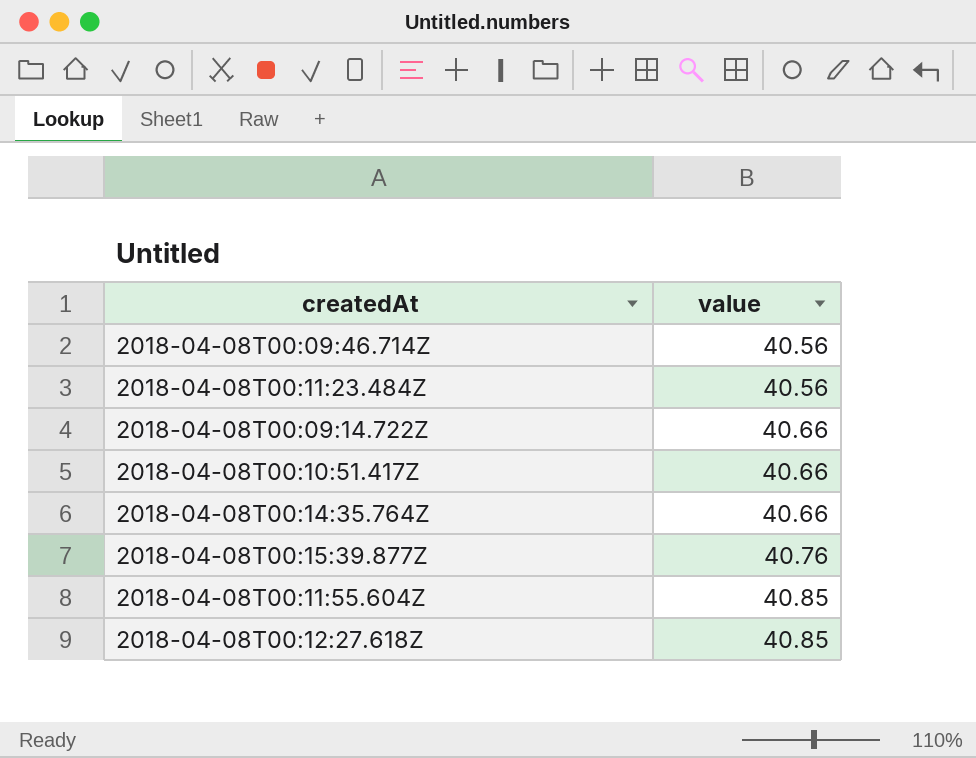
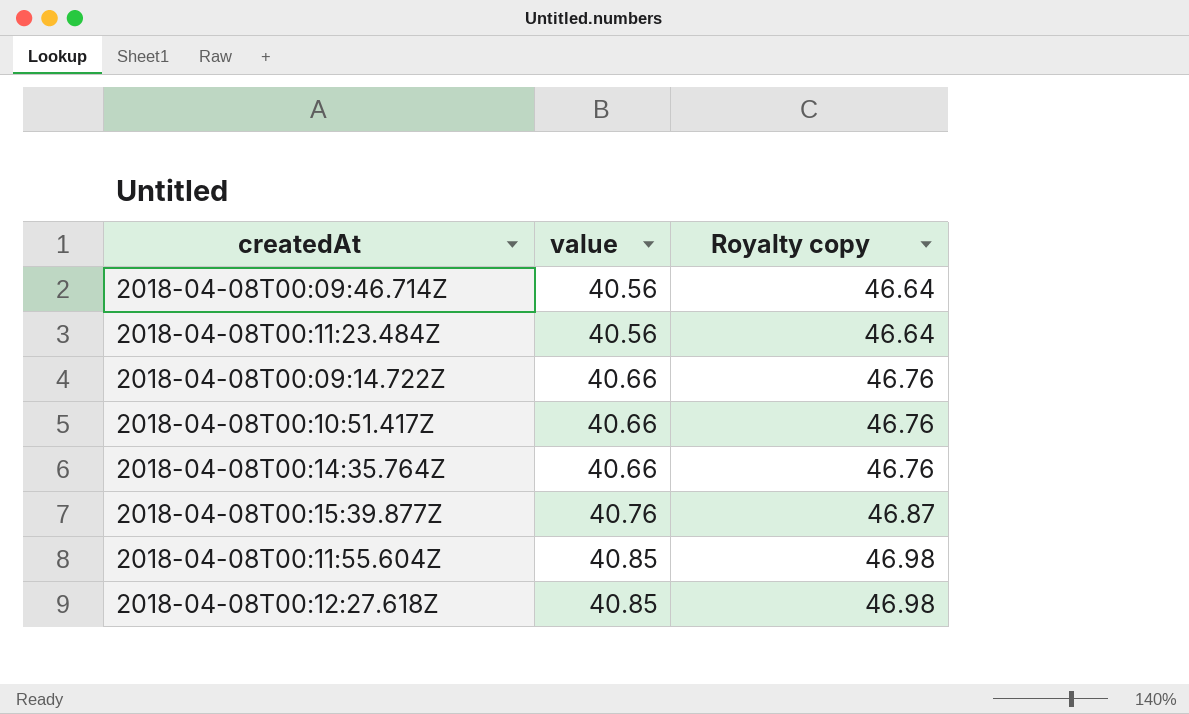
column Royalty copy | formula: none -> [value] * 1.15

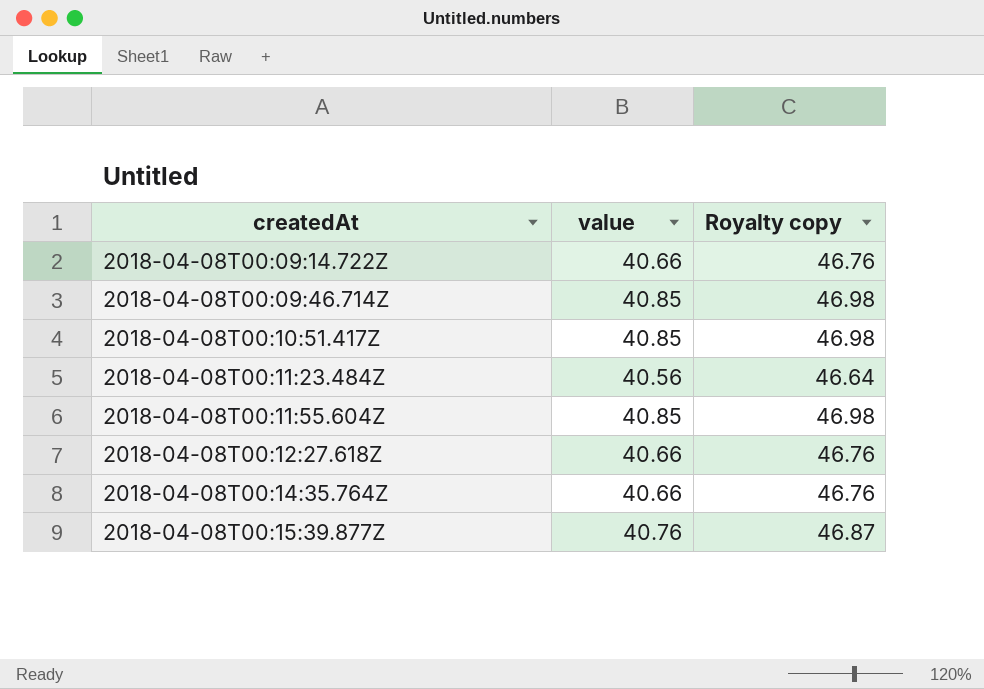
row order: value ascending -> createdAt ascending
2018-04-08T00:09:46.714Z | value: 40.56 -> 40.85
2018-04-08T00:09:46.714Z | Royalty copy: 46.64 -> 46.98
2018-04-08T00:10:51.417Z | value: 40.66 -> 40.85
2018-04-08T00:10:51.417Z | Royalty copy: 46.76 -> 46.98
2018-04-08T00:12:27.618Z | value: 40.85 -> 40.66
2018-04-08T00:12:27.618Z | Royalty copy: 46.98 -> 46.76

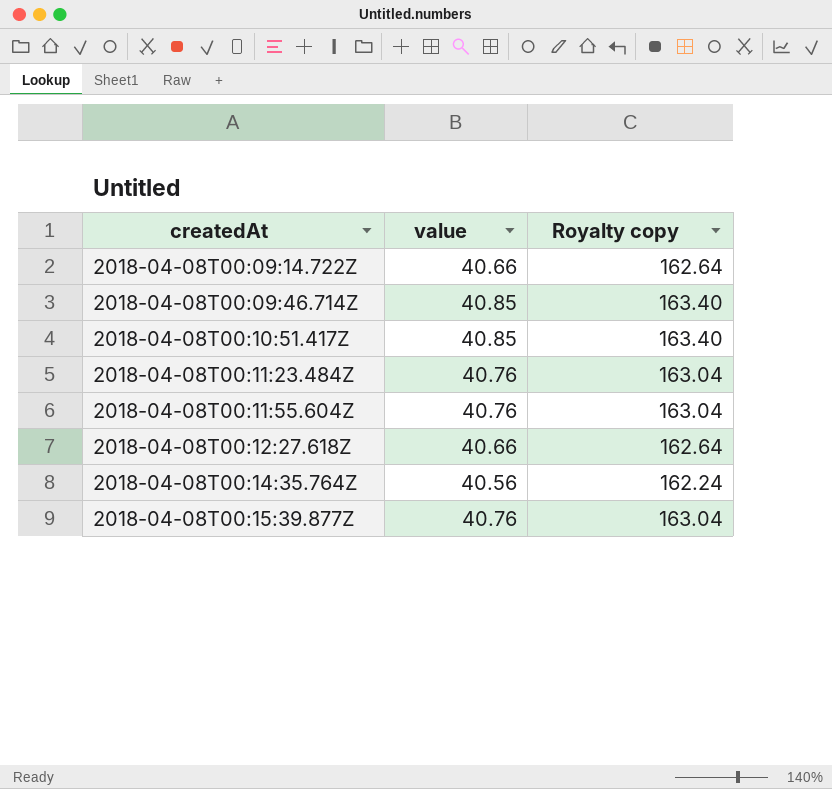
column Royalty copy | formula: [value] * 1.15 -> [value] * 4
2018-04-08T00:11:23.484Z | value: 40.56 -> 40.76
2018-04-08T00:11:55.604Z | value: 40.85 -> 40.76
2018-04-08T00:14:35.764Z | value: 40.66 -> 40.56

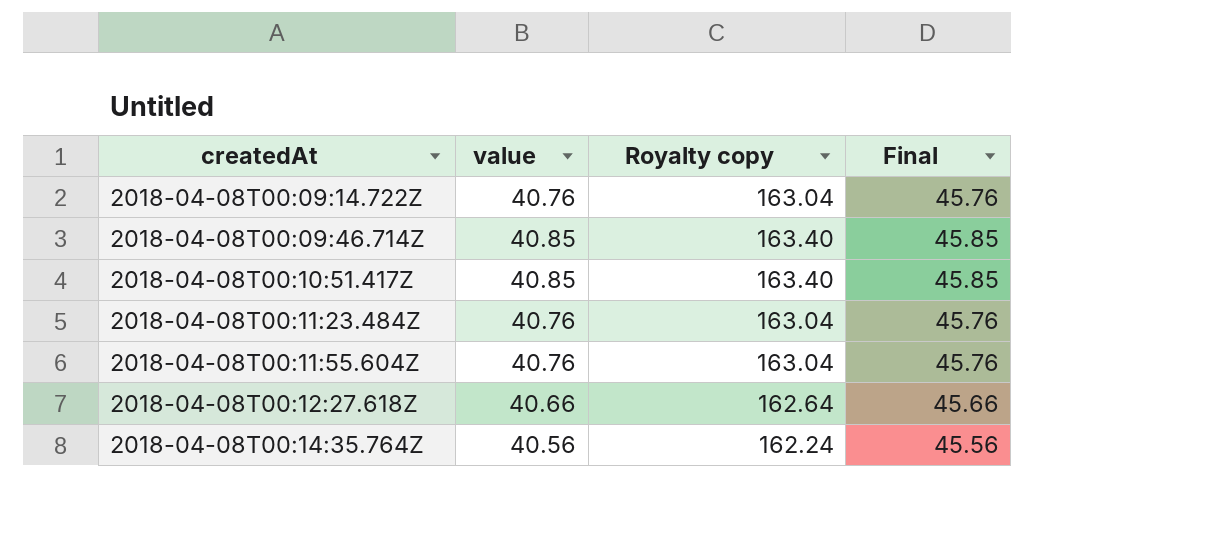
column Final | formula: none -> [value] + 5
row 2018-04-08T00:15:39.877Z: 40.76 | 163.04 -> none
2018-04-08T00:09:14.722Z | value: 40.66 -> 40.76
2018-04-08T00:09:14.722Z | Royalty copy: 162.64 -> 163.04

